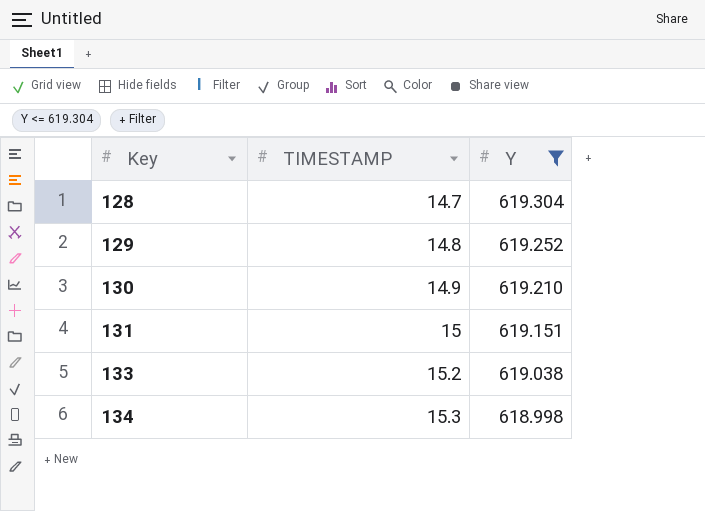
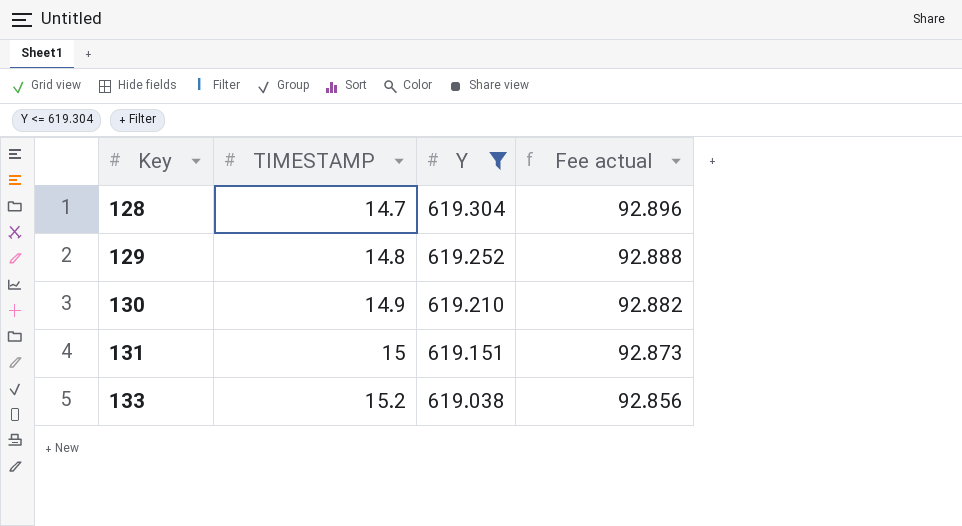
column Fee actual | formula: none -> [Y] * 0.15
row 134: 15.3 | 618.998 -> none

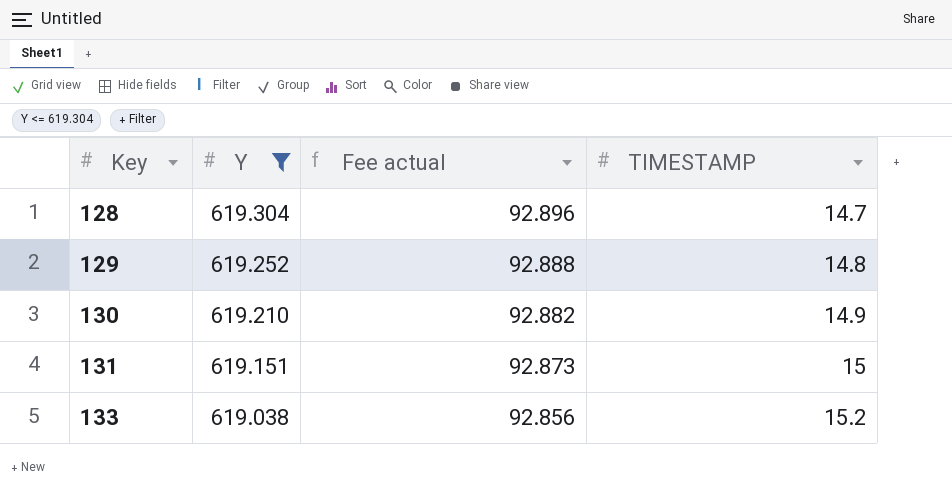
column TIMESTAMP | position: 2 -> 4

